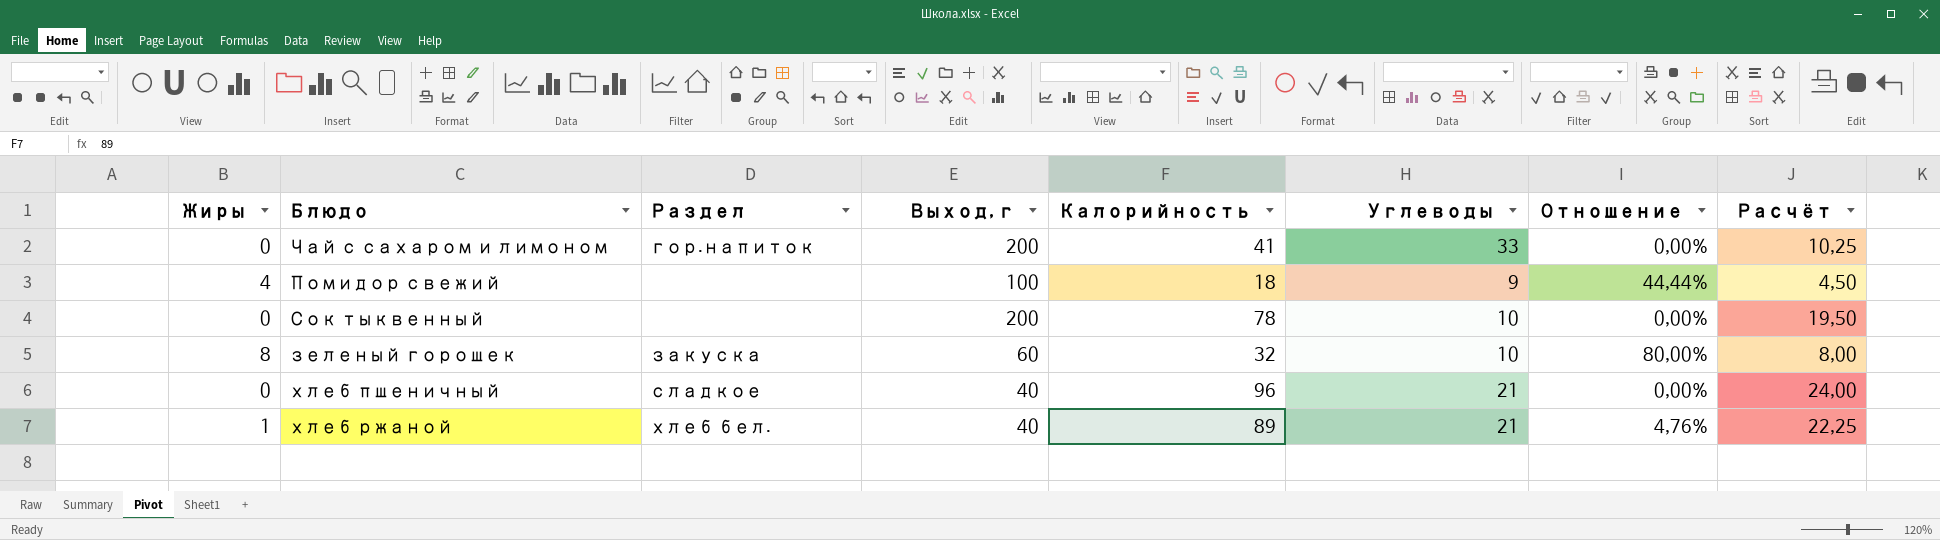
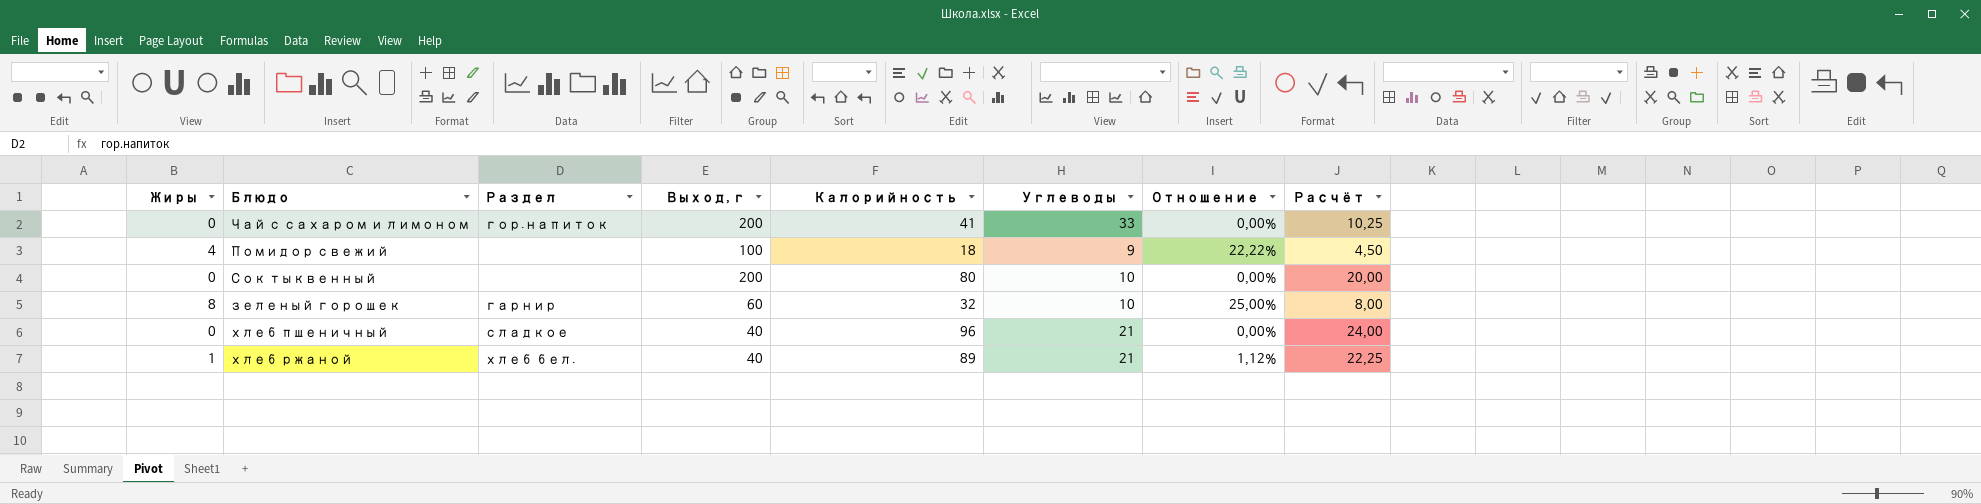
column Отношение | formula: [Жиры] / [Углеводы] -> [Жиры] / [Калорийность]
Сок тыквенный | Калорийность: 78 -> 80
Сок тыквенный | Расчёт: 19,50 -> 20,00
зеленый горошек | Раздел: закуска -> гарнир

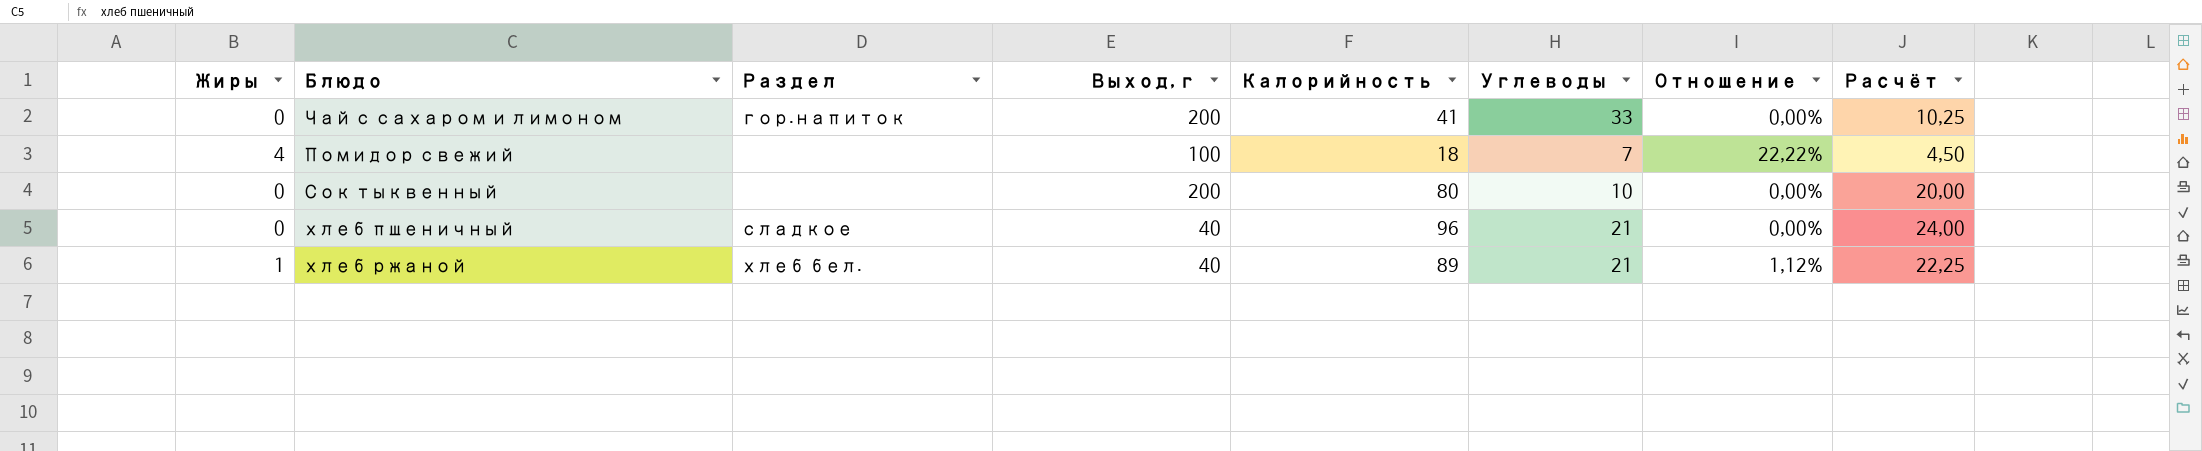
row зеленый горошек: 8 | гарнир | 60 | 32 | 10 | 25,00% | 8,00 -> none
Помидор свежий | Углеводы: 9 -> 7

